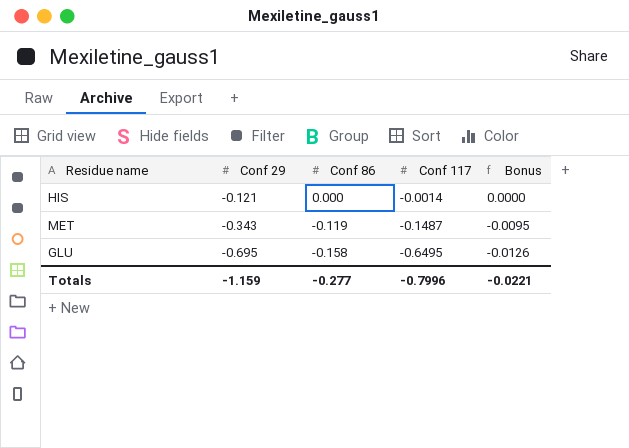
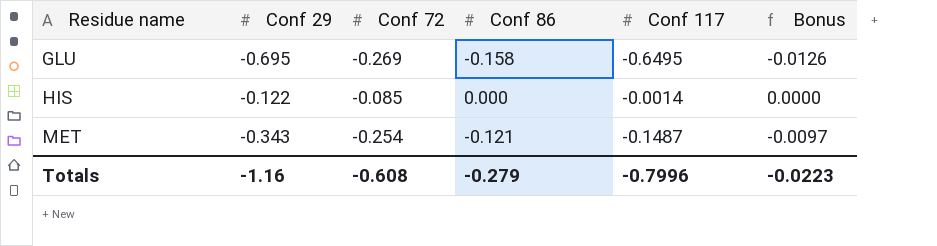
row order: Conf 29 descending -> Residue name ascending
column Conf 72 | position: none -> 3
HIS | Conf 29: -0.121 -> -0.122
MET | Conf 86: -0.119 -> -0.121
MET | Bonus: -0.0095 -> -0.0097
Totals | Conf 29: -1.159 -> -1.16
Totals | Conf 86: -0.277 -> -0.279
Totals | Bonus: -0.0221 -> -0.0223

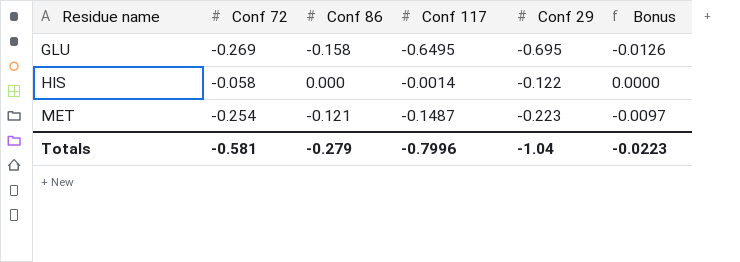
column Conf 29 | position: 2 -> 5
HIS | Conf 72: -0.085 -> -0.058
MET | Conf 29: -0.343 -> -0.223
Totals | Conf 72: -0.608 -> -0.581
Totals | Conf 29: -1.16 -> -1.04

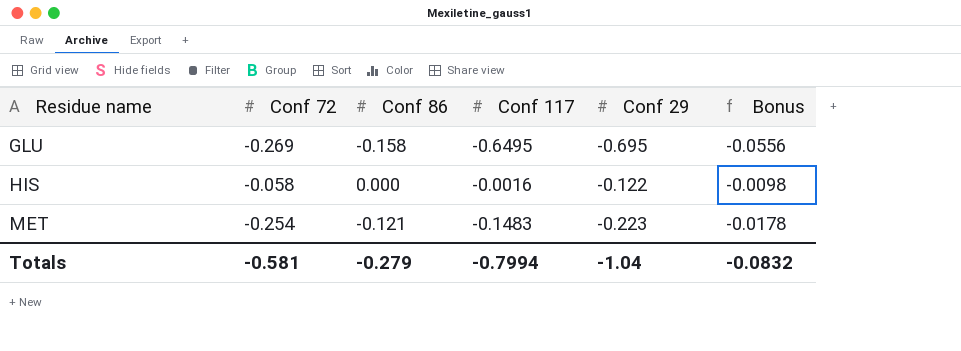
column Bonus | formula: [Conf 86] * 0.08 -> [Conf 29] * 0.08
HIS | Conf 117: -0.0014 -> -0.0016
MET | Conf 117: -0.1487 -> -0.1483
Totals | Conf 117: -0.7996 -> -0.7994
Totals | Bonus: -0.0223 -> -0.0832

